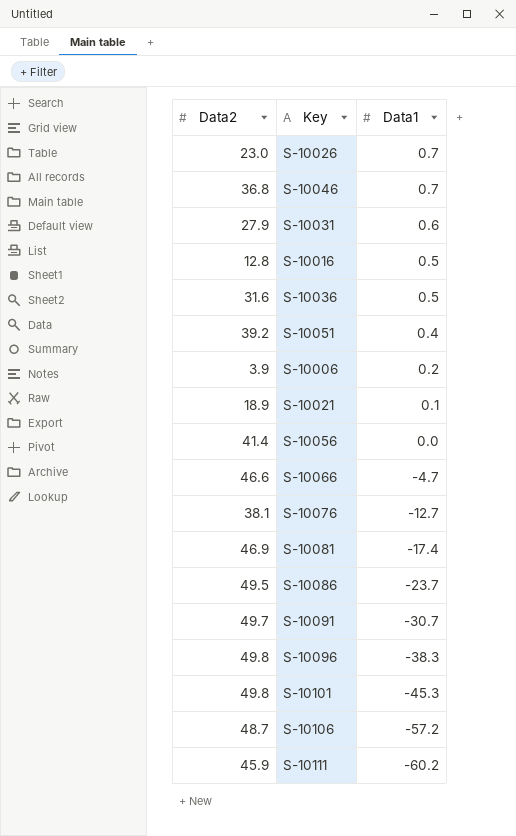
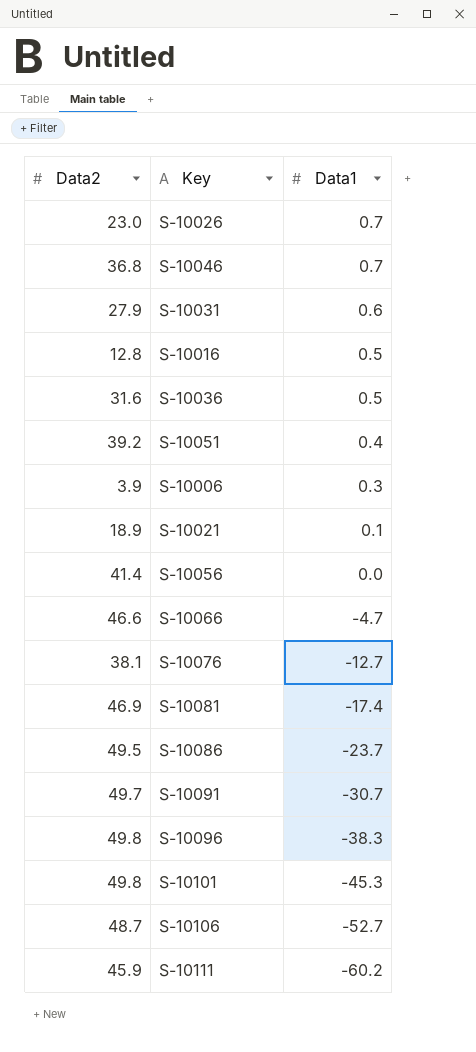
S-10006 | Data1: 0.2 -> 0.3
S-10106 | Data1: -57.2 -> -52.7

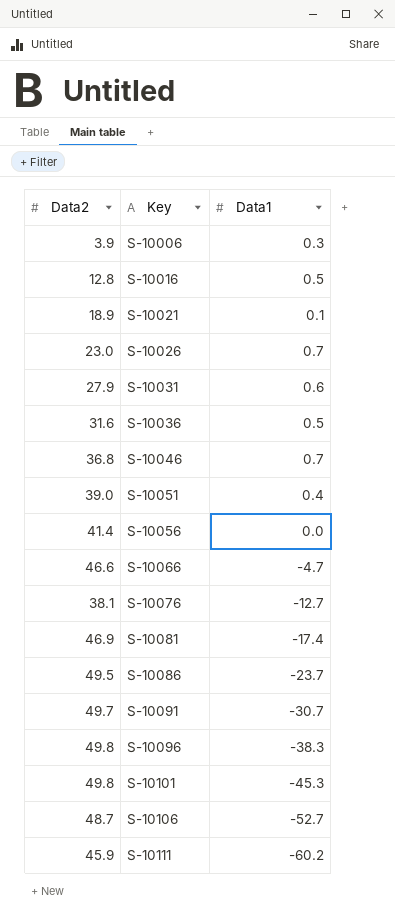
row order: Data1 descending -> Key ascending
S-10051 | Data2: 39.2 -> 39.0

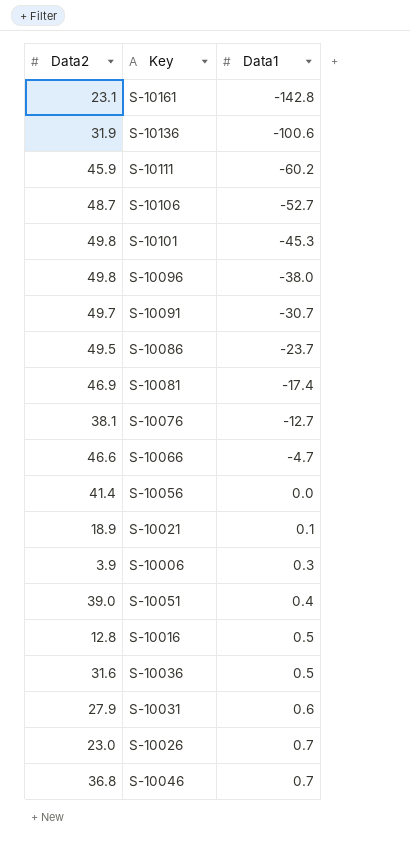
row order: Key ascending -> Data1 ascending
row S-10161: none -> 23.1 | -142.8
row S-10136: none -> 31.9 | -100.6
S-10096 | Data1: -38.3 -> -38.0

